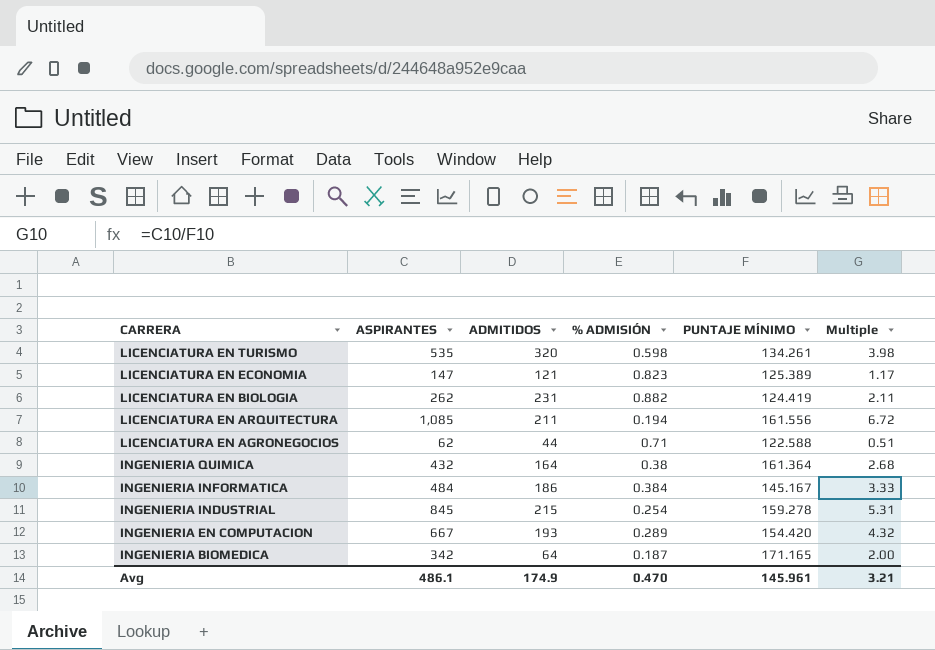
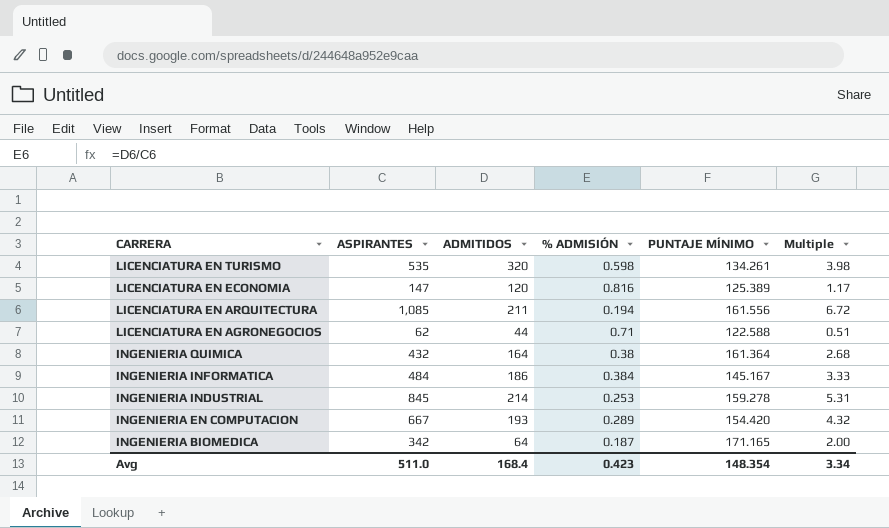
row LICENCIATURA EN BIOLOGIA: 262 | 231 | 0.882 | 124.419 | 2.11 -> none
LICENCIATURA EN ECONOMIA | ADMITIDOS: 121 -> 120
LICENCIATURA EN ECONOMIA | % ADMISIÓN: 0.823 -> 0.816
INGENIERIA INDUSTRIAL | ADMITIDOS: 215 -> 214
INGENIERIA INDUSTRIAL | % ADMISIÓN: 0.254 -> 0.253
Avg | ASPIRANTES: 486.1 -> 511.0
Avg | ADMITIDOS: 174.9 -> 168.4
Avg | % ADMISIÓN: 0.470 -> 0.423
Avg | PUNTAJE MÍNIMO: 145.961 -> 148.354
Avg | Multiple: 3.21 -> 3.34

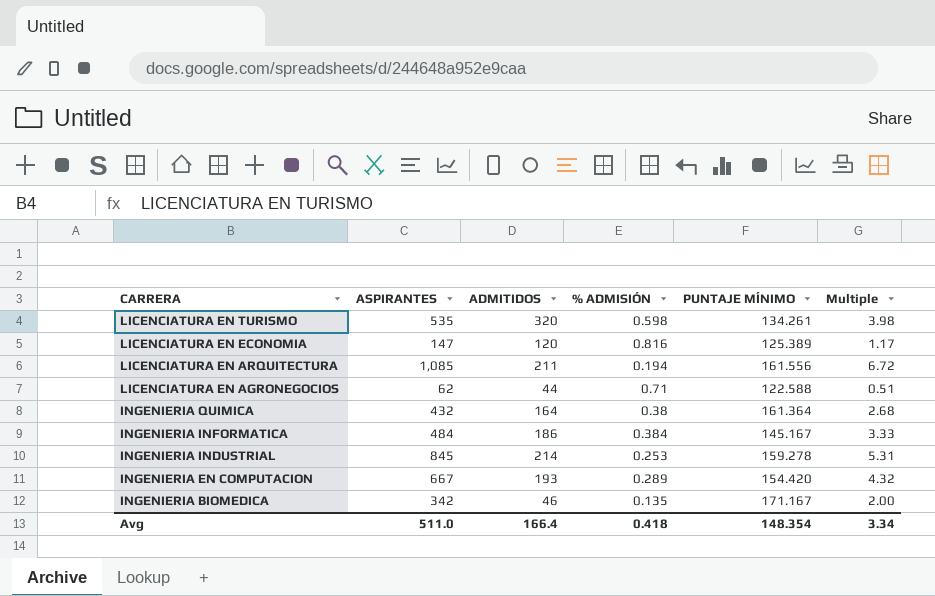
INGENIERIA BIOMEDICA | ADMITIDOS: 64 -> 46
INGENIERIA BIOMEDICA | % ADMISIÓN: 0.187 -> 0.135
INGENIERIA BIOMEDICA | PUNTAJE MÍNIMO: 171.165 -> 171.167
Avg | ADMITIDOS: 168.4 -> 166.4
Avg | % ADMISIÓN: 0.423 -> 0.418

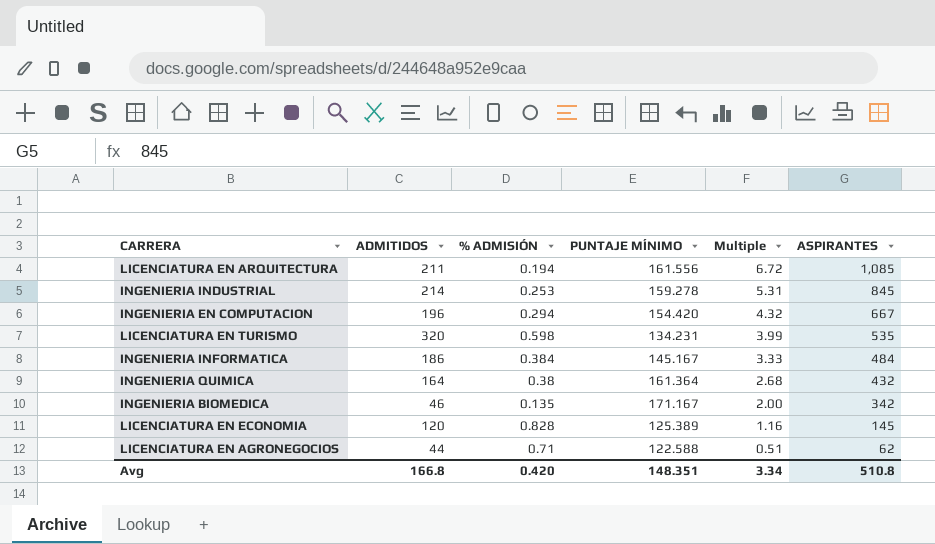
row order: CARRERA descending -> Multiple descending
column ASPIRANTES | position: 2 -> 6
INGENIERIA EN COMPUTACION | ADMITIDOS: 193 -> 196
INGENIERIA EN COMPUTACION | % ADMISIÓN: 0.289 -> 0.294
LICENCIATURA EN TURISMO | PUNTAJE MÍNIMO: 134.261 -> 134.231
LICENCIATURA EN TURISMO | Multiple: 3.98 -> 3.99
LICENCIATURA EN ECONOMIA | % ADMISIÓN: 0.816 -> 0.828
LICENCIATURA EN ECONOMIA | Multiple: 1.17 -> 1.16
LICENCIATURA EN ECONOMIA | ASPIRANTES: 147 -> 145
Avg | ADMITIDOS: 166.4 -> 166.8
Avg | % ADMISIÓN: 0.418 -> 0.420
Avg | PUNTAJE MÍNIMO: 148.354 -> 148.351
Avg | ASPIRANTES: 511.0 -> 510.8

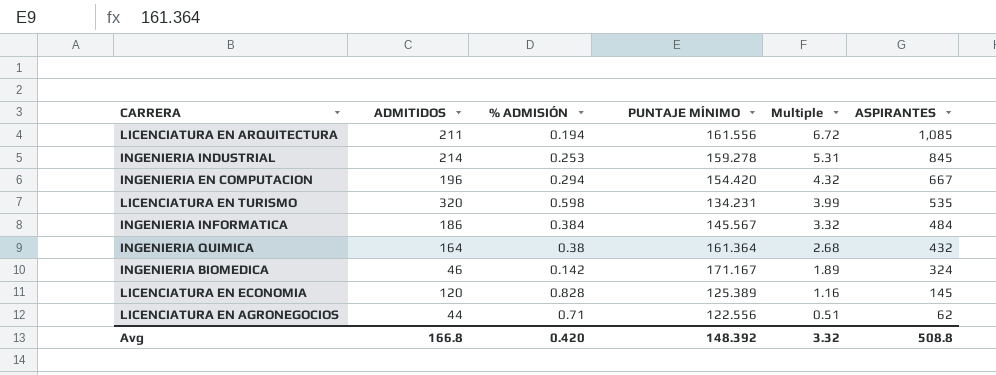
INGENIERIA INFORMATICA | PUNTAJE MÍNIMO: 145.167 -> 145.567
INGENIERIA INFORMATICA | Multiple: 3.33 -> 3.32
INGENIERIA BIOMEDICA | % ADMISIÓN: 0.135 -> 0.142
INGENIERIA BIOMEDICA | Multiple: 2.00 -> 1.89
INGENIERIA BIOMEDICA | ASPIRANTES: 342 -> 324
LICENCIATURA EN AGRONEGOCIOS | PUNTAJE MÍNIMO: 122.588 -> 122.556
Avg | PUNTAJE MÍNIMO: 148.351 -> 148.392
Avg | Multiple: 3.34 -> 3.32
Avg | ASPIRANTES: 510.8 -> 508.8

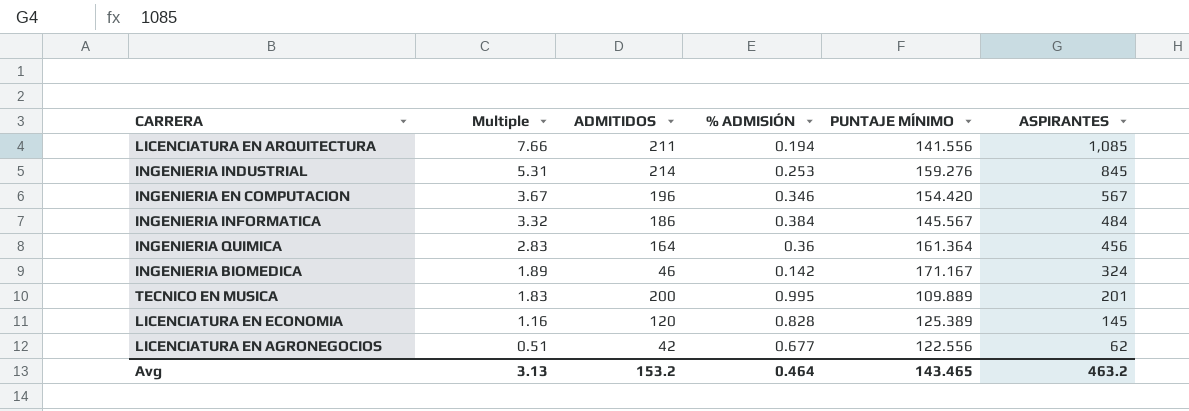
column Multiple | position: 5 -> 2
row LICENCIATURA EN TURISMO: 320 | 0.598 | 134.231 | 3.99 | 535 -> none
LICENCIATURA EN ARQUITECTURA | Multiple: 6.72 -> 7.66
LICENCIATURA EN ARQUITECTURA | PUNTAJE MÍNIMO: 161.556 -> 141.556
INGENIERIA INDUSTRIAL | PUNTAJE MÍNIMO: 159.278 -> 159.276
INGENIERIA EN COMPUTACION | Multiple: 4.32 -> 3.67
INGENIERIA EN COMPUTACION | % ADMISIÓN: 0.294 -> 0.346
INGENIERIA EN COMPUTACION | ASPIRANTES: 667 -> 567
INGENIERIA QUIMICA | Multiple: 2.68 -> 2.83
INGENIERIA QUIMICA | % ADMISIÓN: 0.38 -> 0.36
INGENIERIA QUIMICA | ASPIRANTES: 432 -> 456
row TECNICO EN MUSICA: none -> 1.83 | 200 | 0.995 | 109.889 | 201
LICENCIATURA EN AGRONEGOCIOS | ADMITIDOS: 44 -> 42
LICENCIATURA EN AGRONEGOCIOS | % ADMISIÓN: 0.71 -> 0.677
Avg | Multiple: 3.32 -> 3.13
Avg | ADMITIDOS: 166.8 -> 153.2
Avg | % ADMISIÓN: 0.420 -> 0.464
Avg | PUNTAJE MÍNIMO: 148.392 -> 143.465
Avg | ASPIRANTES: 508.8 -> 463.2

